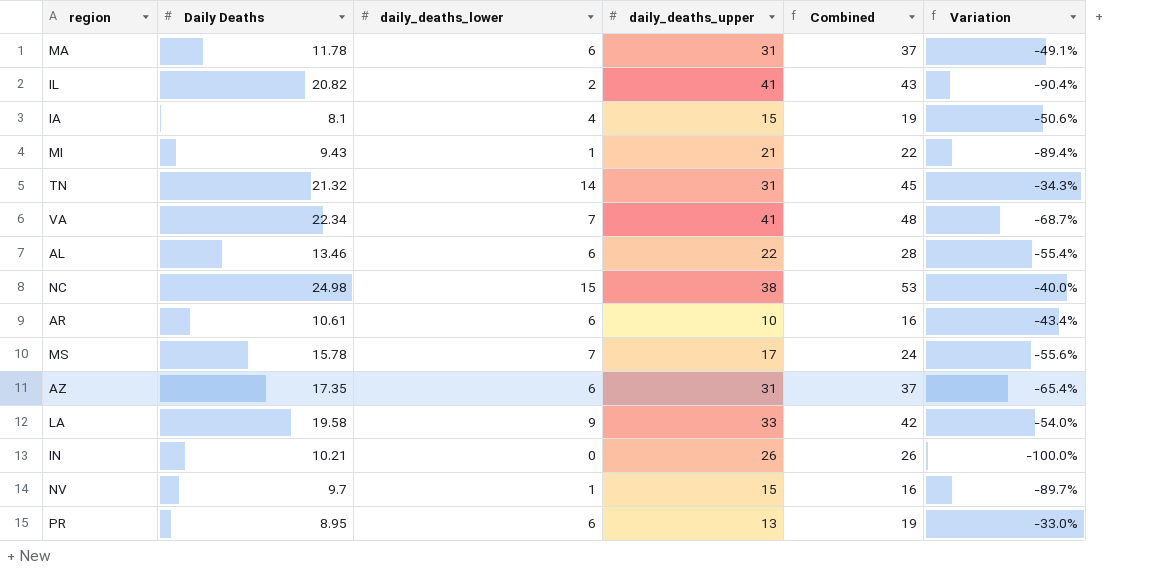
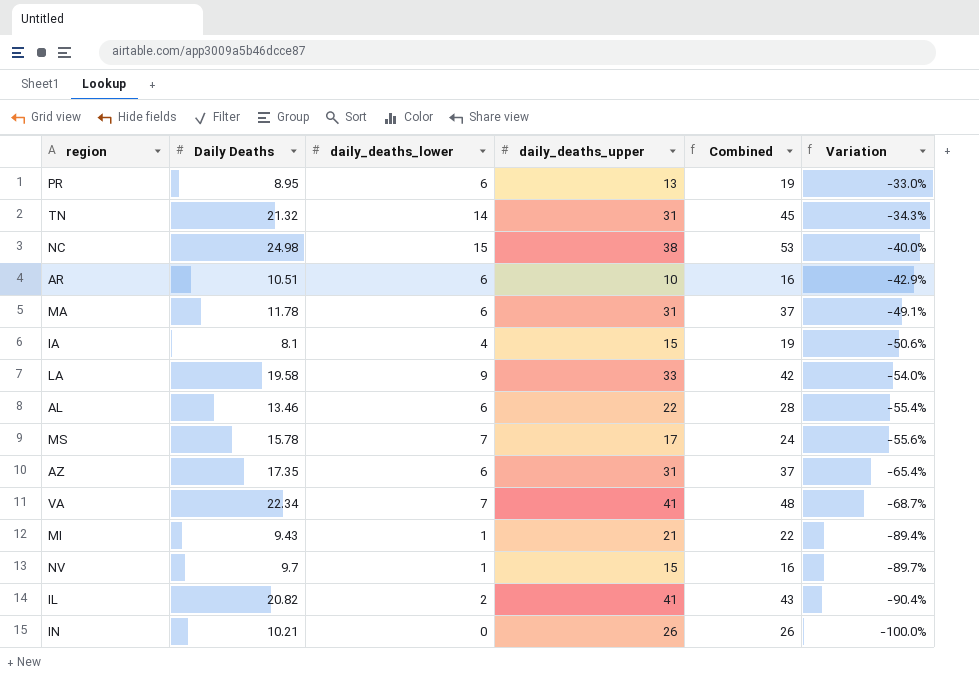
row order: none -> Variation descending
AR | Daily Deaths: 10.61 -> 10.51
AR | Variation: -43.4% -> -42.9%

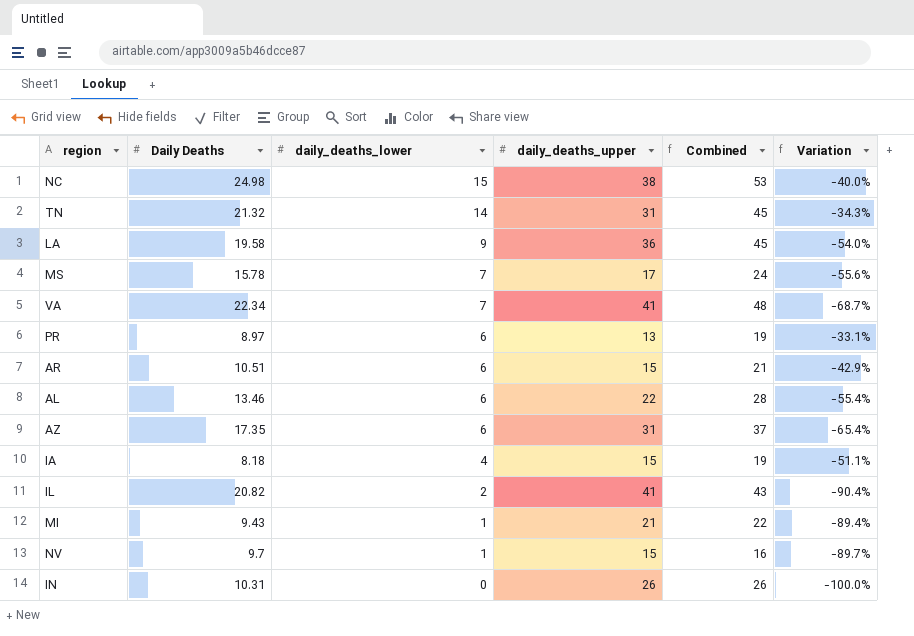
row order: Variation descending -> daily_deaths_lower descending
row MA: 11.78 | 6 | 31 | 37 | -49.1% -> none
LA | daily_deaths_upper: 33 -> 36
LA | Combined: 42 -> 45
PR | Daily Deaths: 8.95 -> 8.97
PR | Variation: -33.0% -> -33.1%
AR | daily_deaths_upper: 10 -> 15
AR | Combined: 16 -> 21
IA | Daily Deaths: 8.1 -> 8.18
IA | Variation: -50.6% -> -51.1%
IN | Daily Deaths: 10.21 -> 10.31

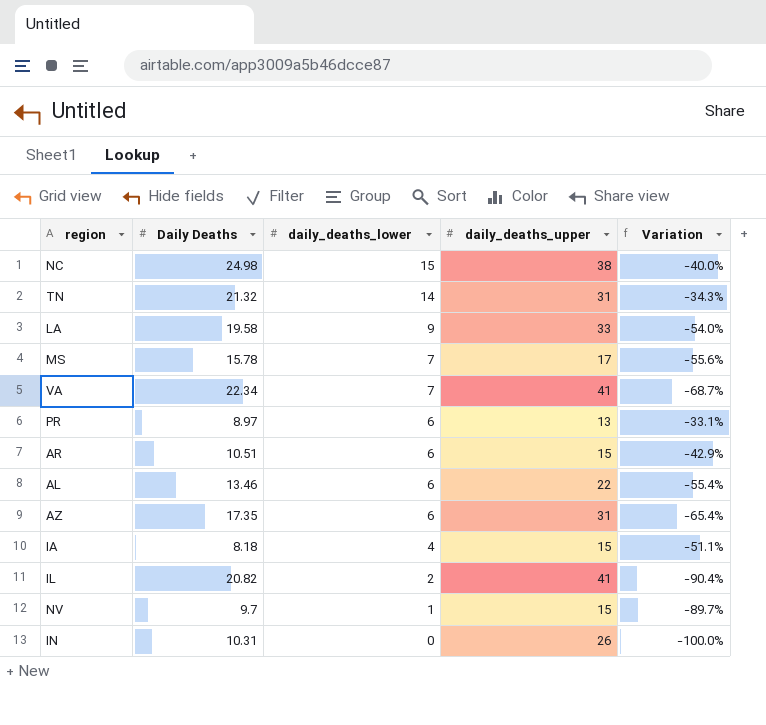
column Combined | formula: [daily_deaths_lower] + [daily_deaths_upper] -> none
row MI: 9.43 | 1 | 21 | 22 | -89.4% -> none
LA | daily_deaths_upper: 36 -> 33

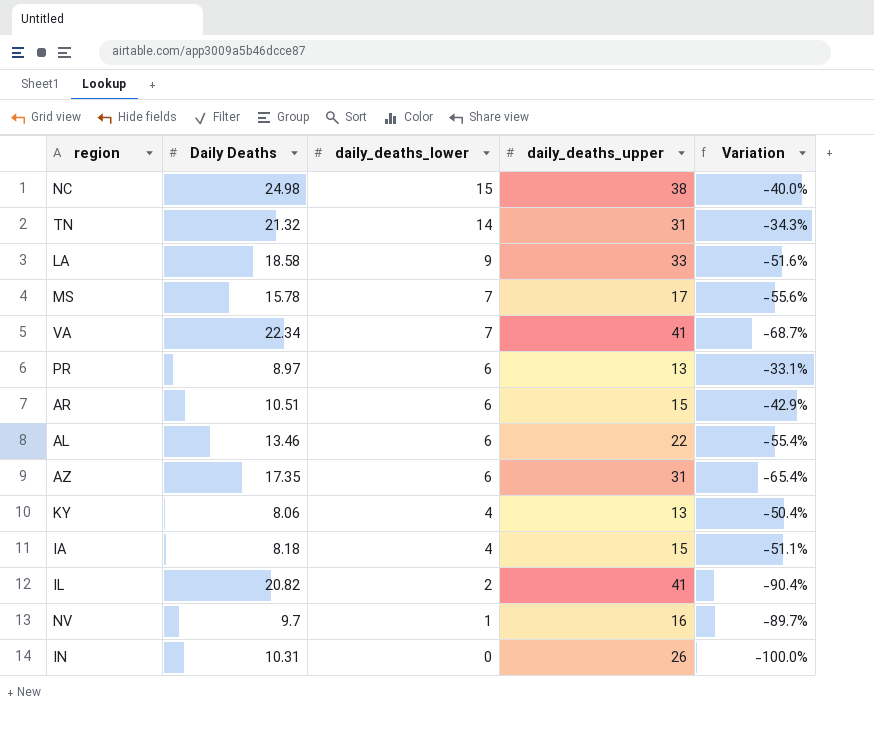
LA | Daily Deaths: 19.58 -> 18.58
LA | Variation: -54.0% -> -51.6%
row KY: none -> 8.06 | 4 | 13 | -50.4%
NV | daily_deaths_upper: 15 -> 16

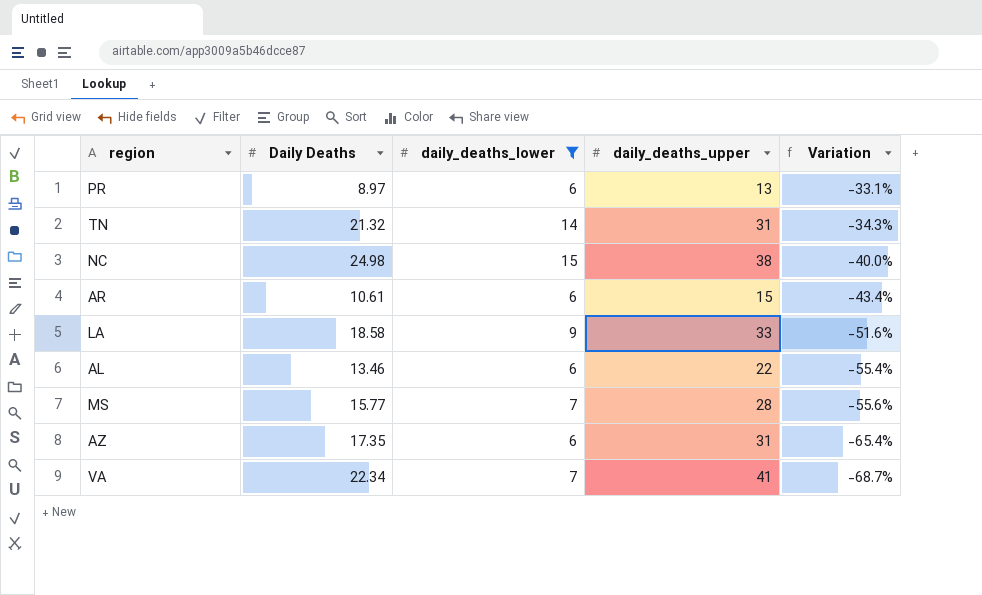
filter: none -> daily_deaths_lower >= 6
row order: daily_deaths_lower descending -> Variation descending
AR | Daily Deaths: 10.51 -> 10.61
AR | Variation: -42.9% -> -43.4%
MS | Daily Deaths: 15.78 -> 15.77
MS | daily_deaths_upper: 17 -> 28

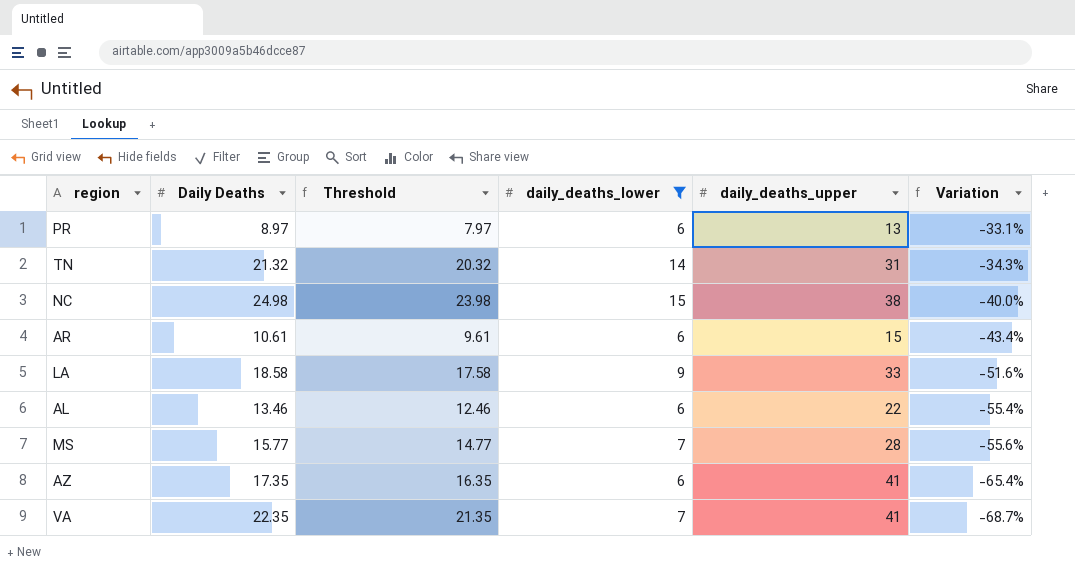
column Threshold | formula: none -> [Daily Deaths] - 1
AZ | daily_deaths_upper: 31 -> 41
VA | Daily Deaths: 22.34 -> 22.35

